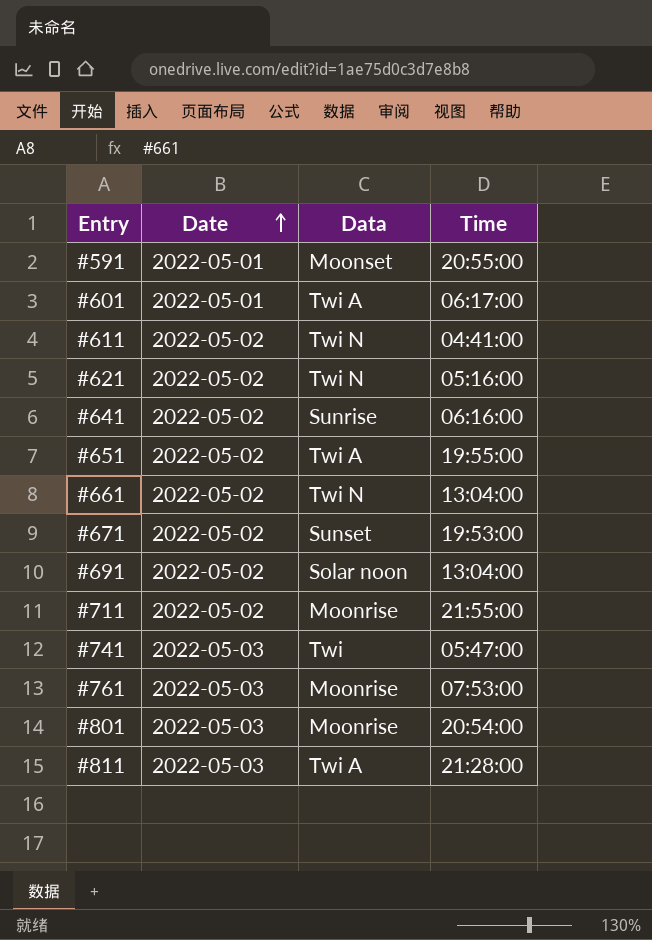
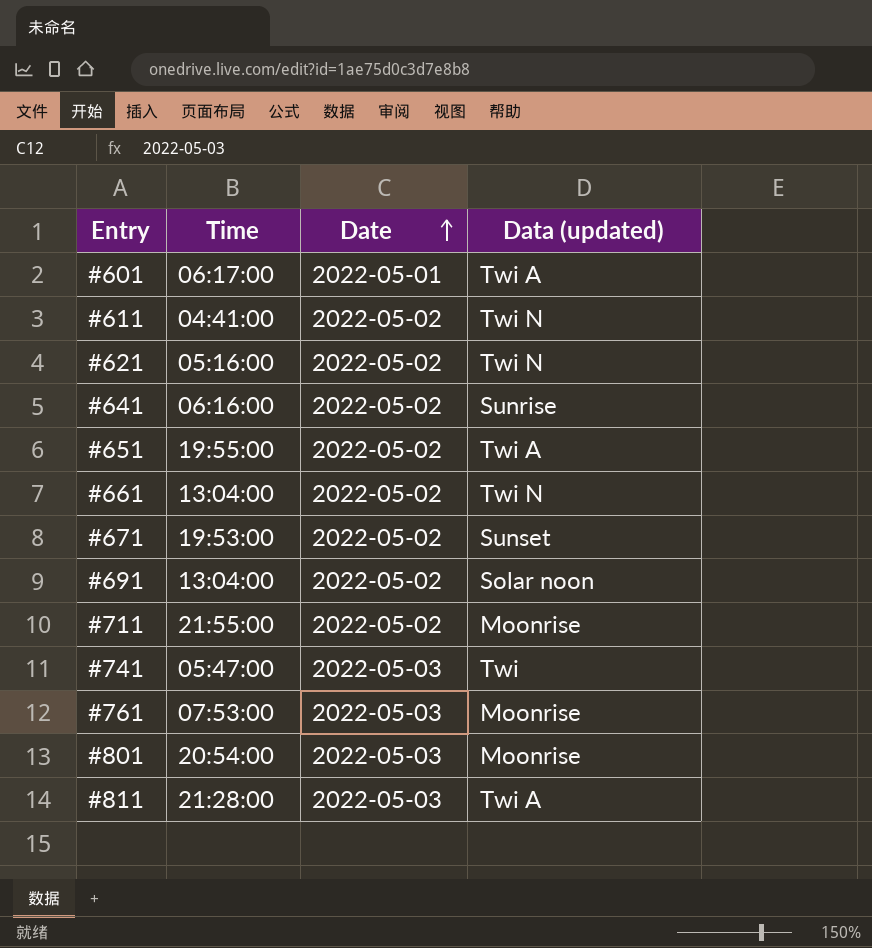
column Time | position: 4 -> 2
column name: Data -> Data (updated)
row #591: 2022-05-01 | Moonset | 20:55:00 -> none

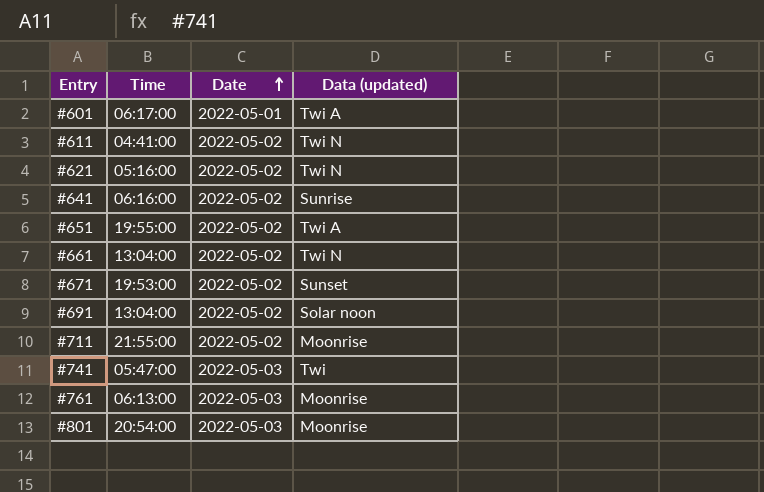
row #811: 21:28:00 | 2022-05-03 | Twi A -> none
#761 | Time: 07:53:00 -> 06:13:00

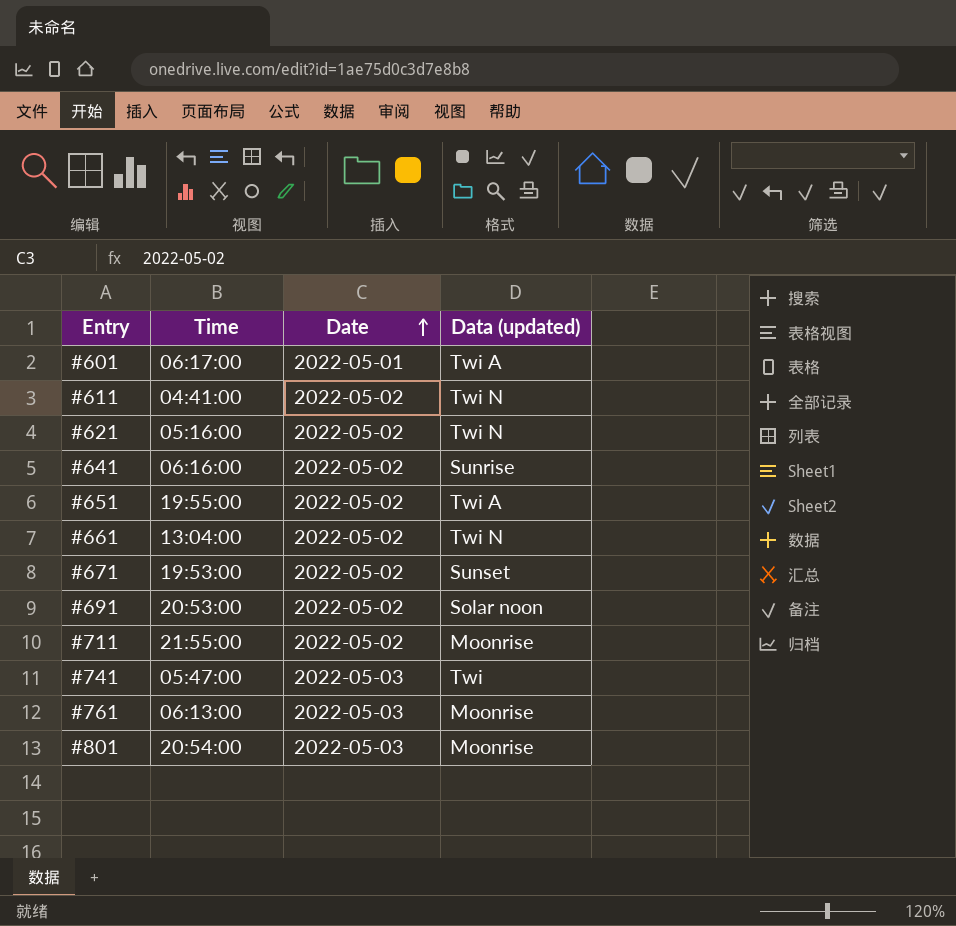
#691 | Time: 13:04:00 -> 20:53:00

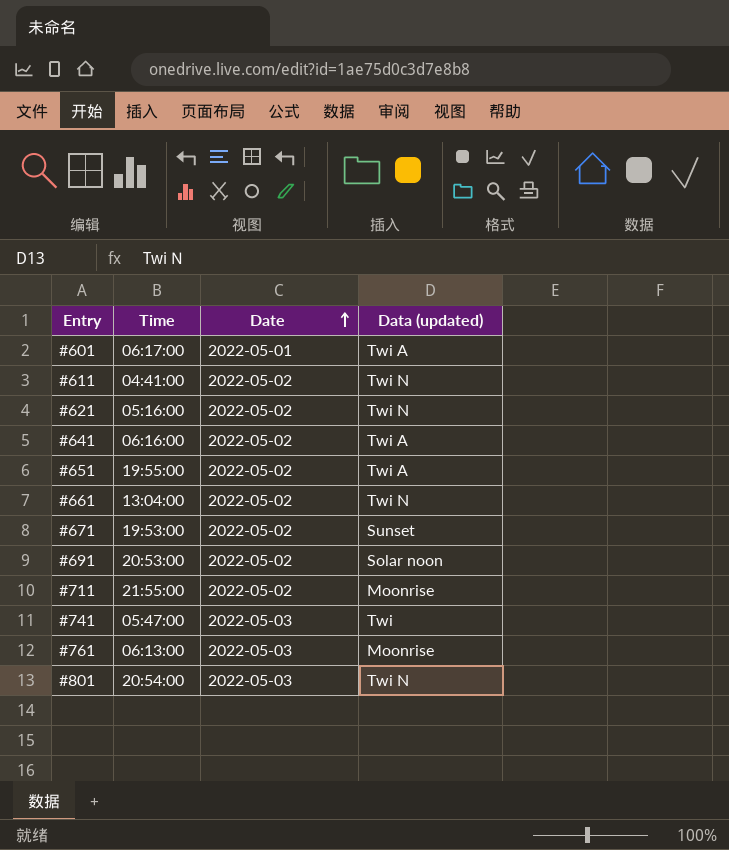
#641 | Data (updated): Sunrise -> Twi A
#801 | Data (updated): Moonrise -> Twi N

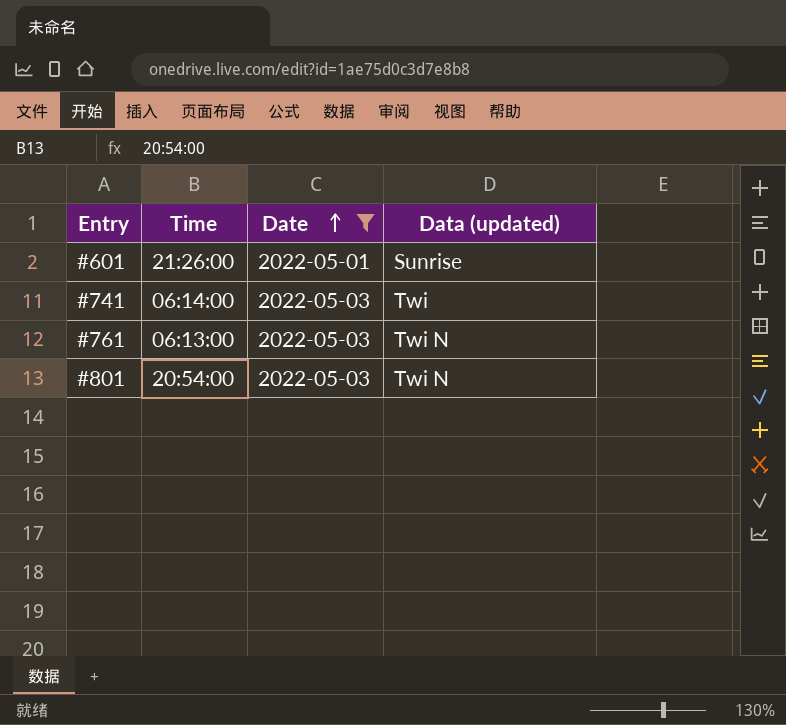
filter: none -> Date != 2022-05-02
#601 | Time: 06:17:00 -> 21:26:00
#601 | Data (updated): Twi A -> Sunrise
#741 | Time: 05:47:00 -> 06:14:00
#761 | Data (updated): Moonrise -> Twi N

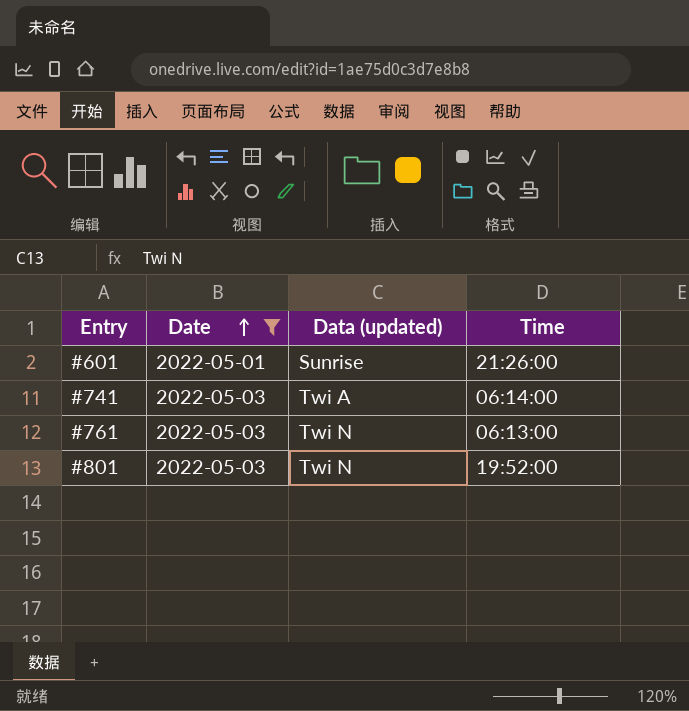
column Time | position: 2 -> 4
#741 | Data (updated): Twi -> Twi A
#801 | Time: 20:54:00 -> 19:52:00

